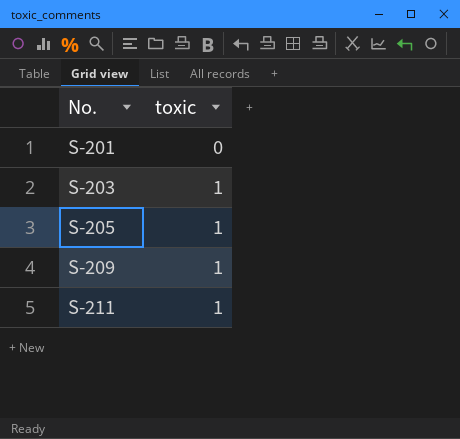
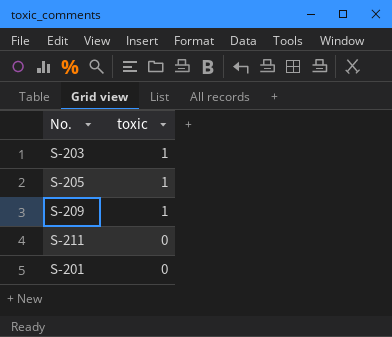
row order: No. ascending -> toxic descending
S-211 | toxic: 1 -> 0

